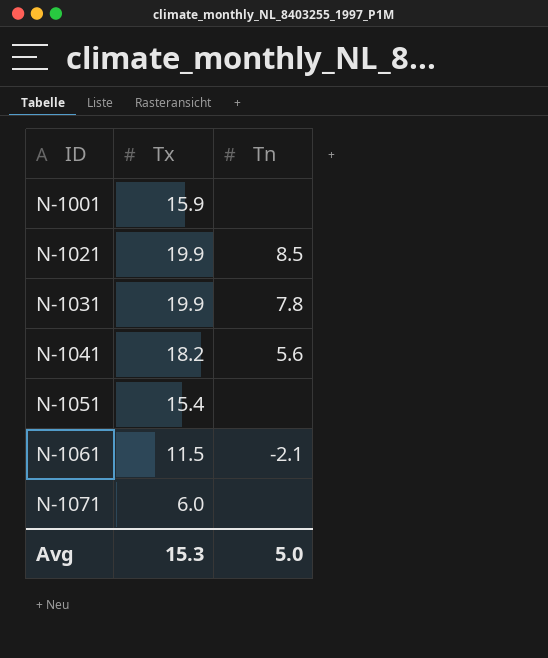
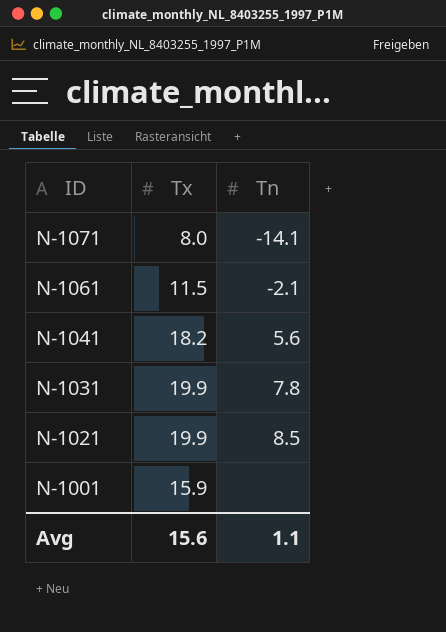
row order: ID ascending -> ID descending
row N-1051: 15.4 | none -> none
N-1071 | Tx: 6.0 -> 8.0
N-1071 | Tn: none -> -14.1
Avg | Tx: 15.3 -> 15.6
Avg | Tn: 5.0 -> 1.1

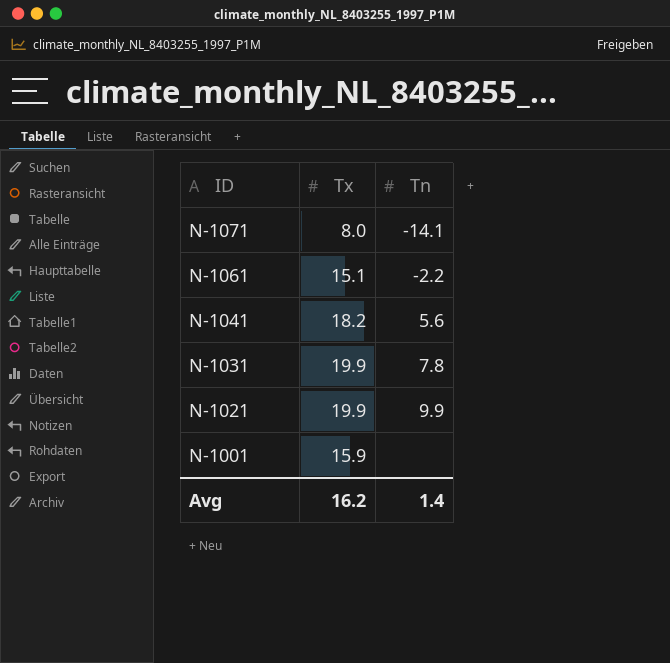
N-1061 | Tx: 11.5 -> 15.1
N-1061 | Tn: -2.1 -> -2.2
N-1021 | Tn: 8.5 -> 9.9
Avg | Tx: 15.6 -> 16.2
Avg | Tn: 1.1 -> 1.4

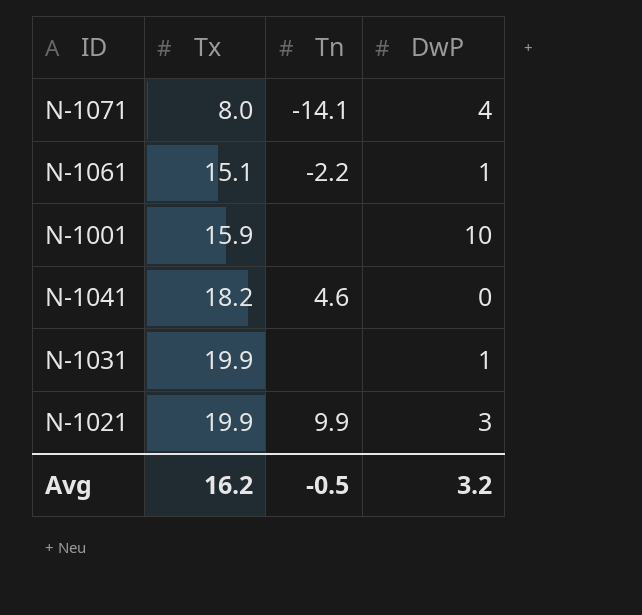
row order: ID descending -> Tx ascending
column DwP | position: none -> 4
N-1041 | Tn: 5.6 -> 4.6
N-1031 | Tn: 7.8 -> none
Avg | Tn: 1.4 -> -0.5

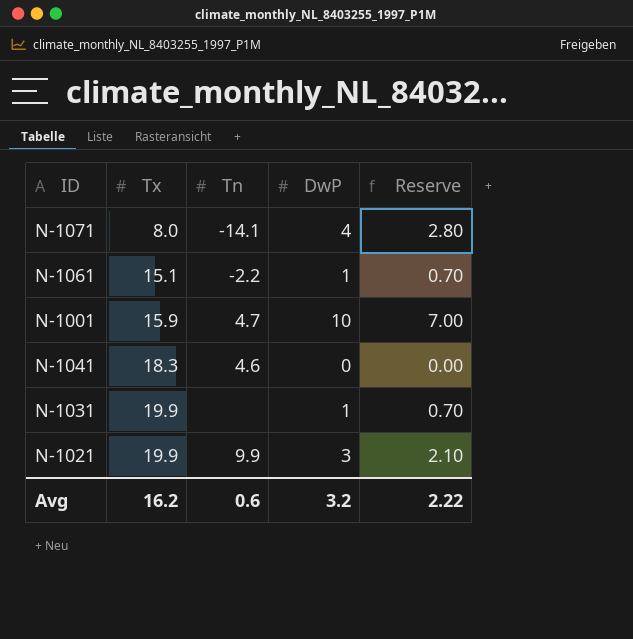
column Reserve | formula: none -> [DwP] * 0.7
N-1001 | Tn: none -> 4.7
N-1041 | Tx: 18.2 -> 18.3
Avg | Tn: -0.5 -> 0.6

